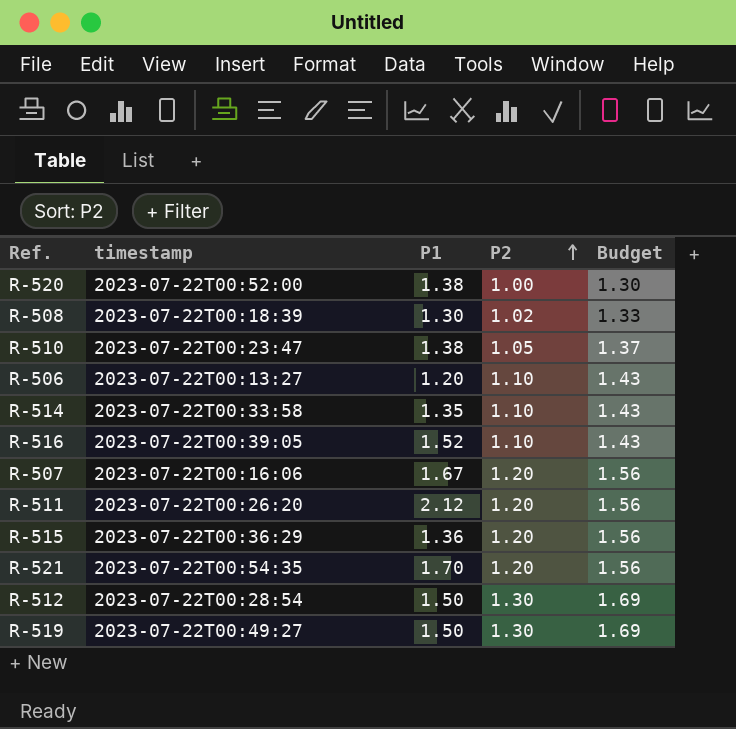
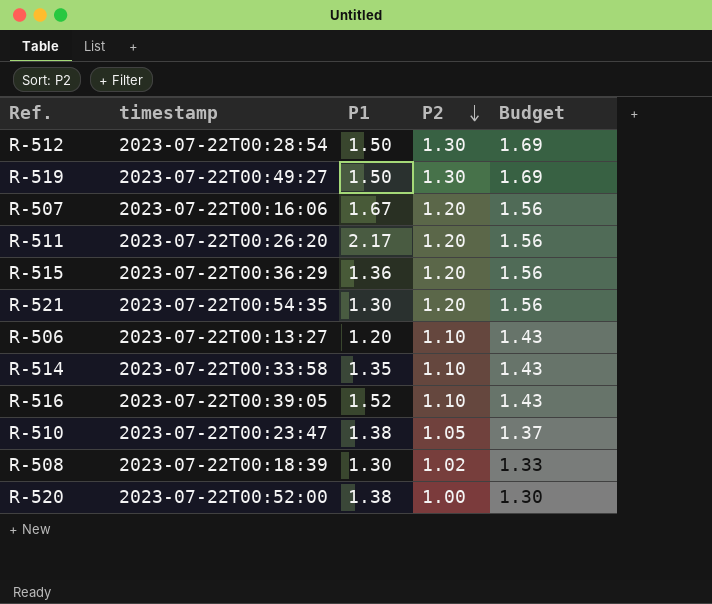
row order: P2 ascending -> P2 descending
R-511 | P1: 2.12 -> 2.17
R-521 | P1: 1.70 -> 1.30

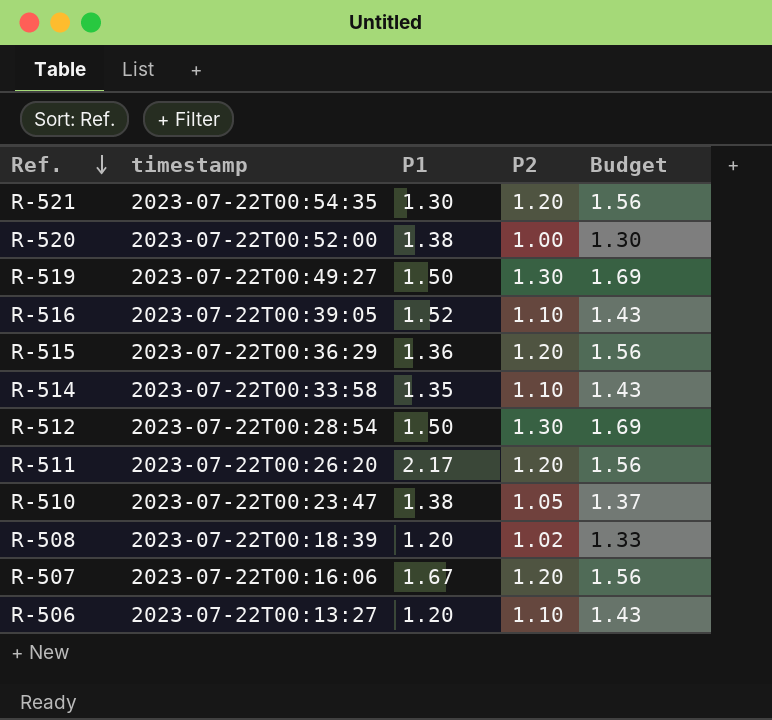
row order: P2 descending -> Ref. descending
R-508 | P1: 1.30 -> 1.20

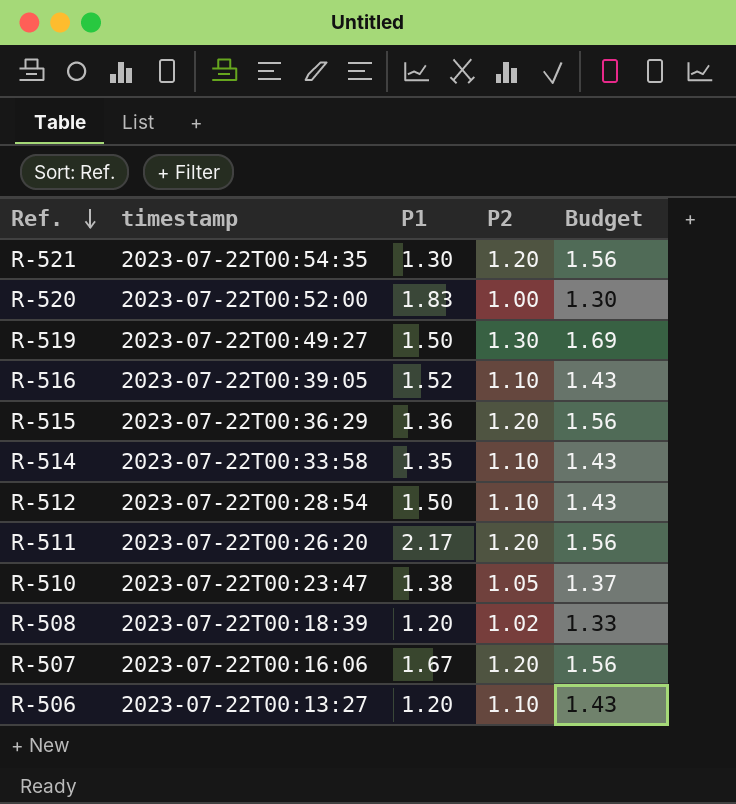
R-520 | P1: 1.38 -> 1.83
R-512 | P2: 1.30 -> 1.10
R-512 | Budget: 1.69 -> 1.43

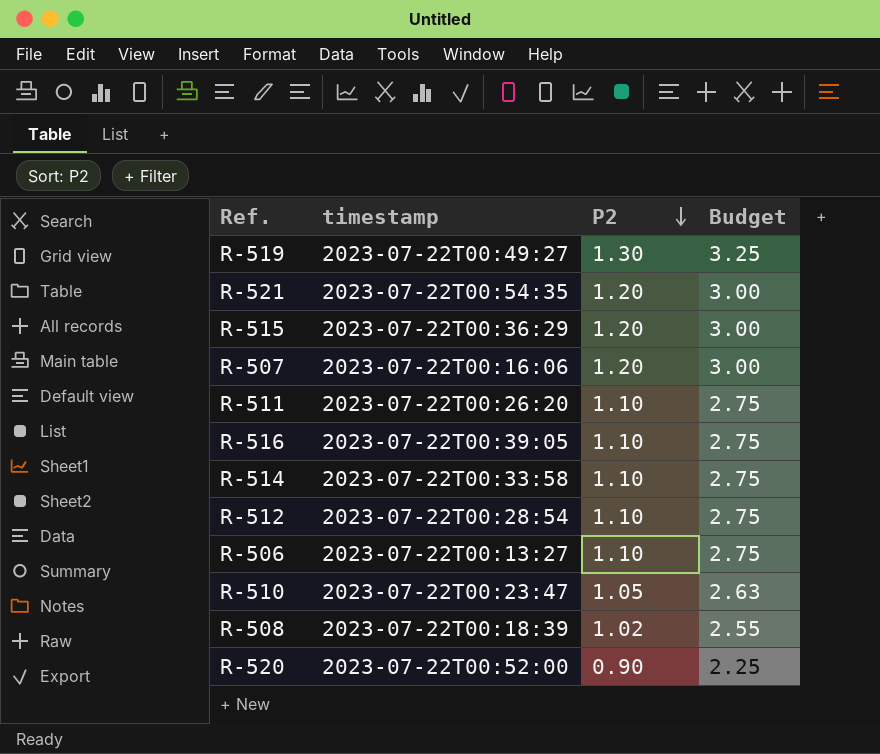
row order: Ref. descending -> P2 descending
column P1 | position: 3 -> none
column Budget | formula: [P2] * 1.3 -> [P2] * 2.5
R-511 | P2: 1.20 -> 1.10
R-520 | P2: 1.00 -> 0.90

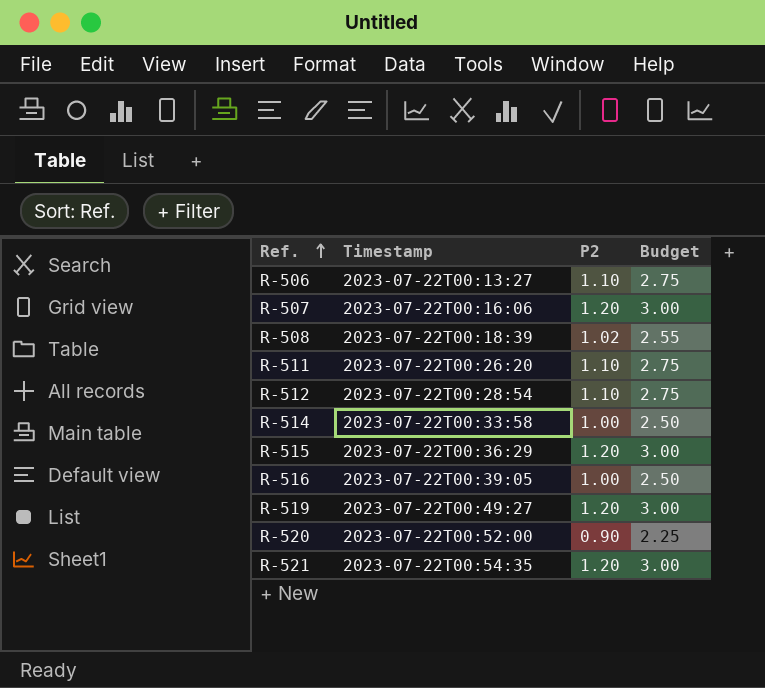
row order: P2 descending -> Ref. ascending
column name: timestamp -> Timestamp
row R-510: 2023-07-22T00:23:47 | 1.05 | 2.63 -> none
R-514 | P2: 1.10 -> 1.00
R-514 | Budget: 2.75 -> 2.50
R-516 | P2: 1.10 -> 1.00
R-516 | Budget: 2.75 -> 2.50
R-519 | P2: 1.30 -> 1.20
R-519 | Budget: 3.25 -> 3.00

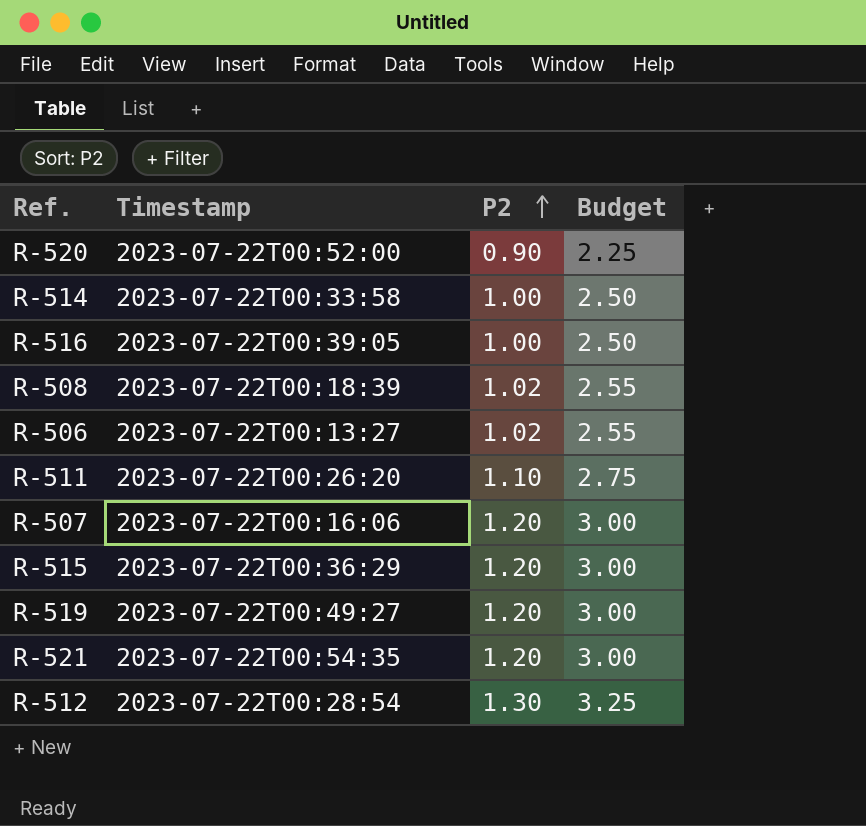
row order: Ref. ascending -> P2 ascending
R-506 | P2: 1.10 -> 1.02
R-506 | Budget: 2.75 -> 2.55
R-512 | P2: 1.10 -> 1.30
R-512 | Budget: 2.75 -> 3.25

